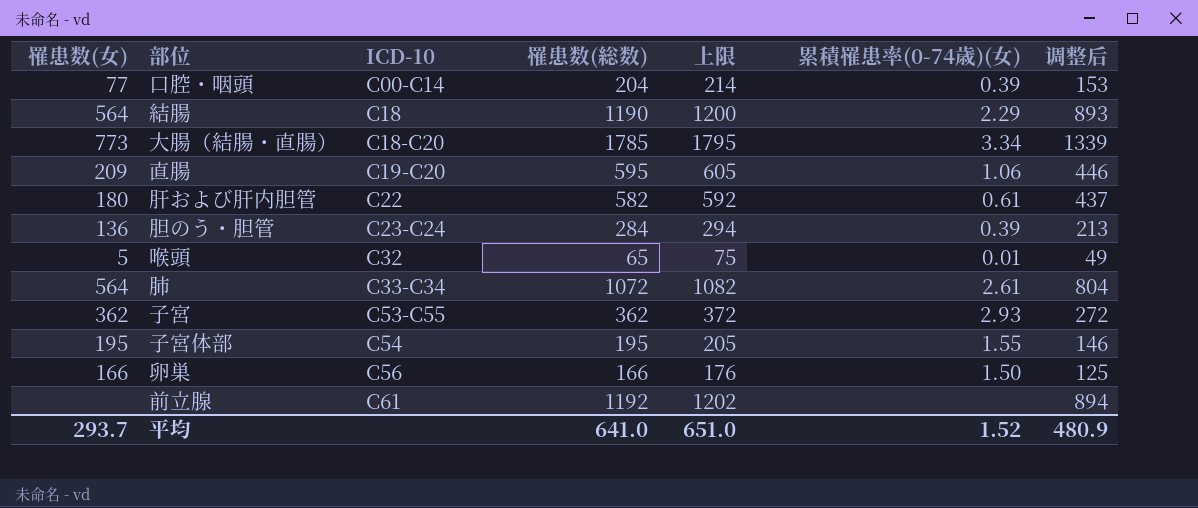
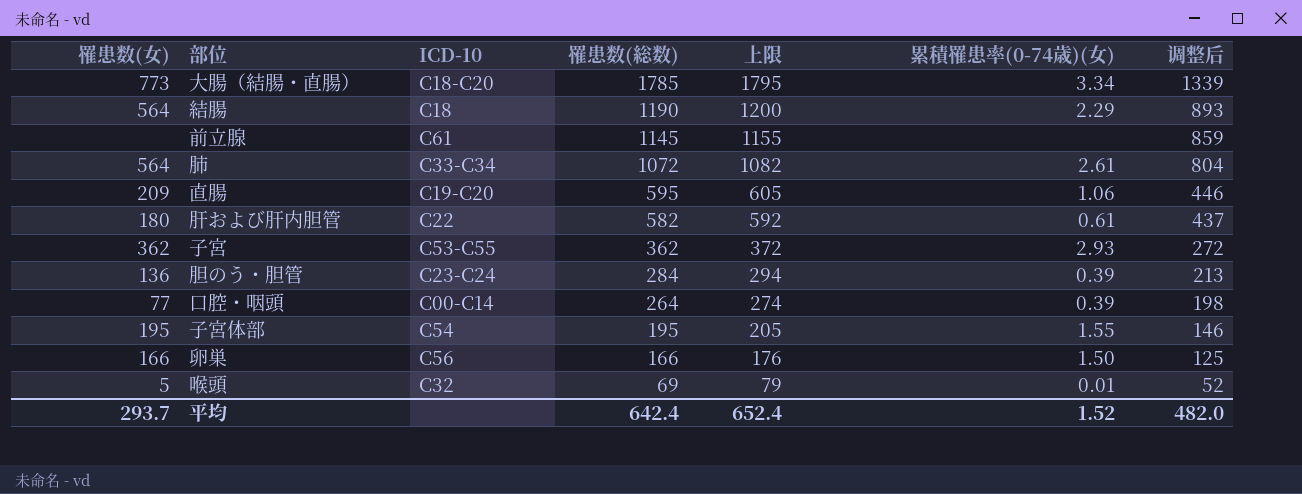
row order: ICD-10 ascending -> 罹患数(総数) descending
前立腺 | 罹患数(総数): 1192 -> 1145
前立腺 | 上限: 1202 -> 1155
前立腺 | 调整后: 894 -> 859
口腔・咽頭 | 罹患数(総数): 204 -> 264
口腔・咽頭 | 上限: 214 -> 274
口腔・咽頭 | 调整后: 153 -> 198
喉頭 | 罹患数(総数): 65 -> 69
喉頭 | 上限: 75 -> 79
喉頭 | 调整后: 49 -> 52
平均 | 罹患数(総数): 641.0 -> 642.4
平均 | 上限: 651.0 -> 652.4
平均 | 调整后: 480.9 -> 482.0

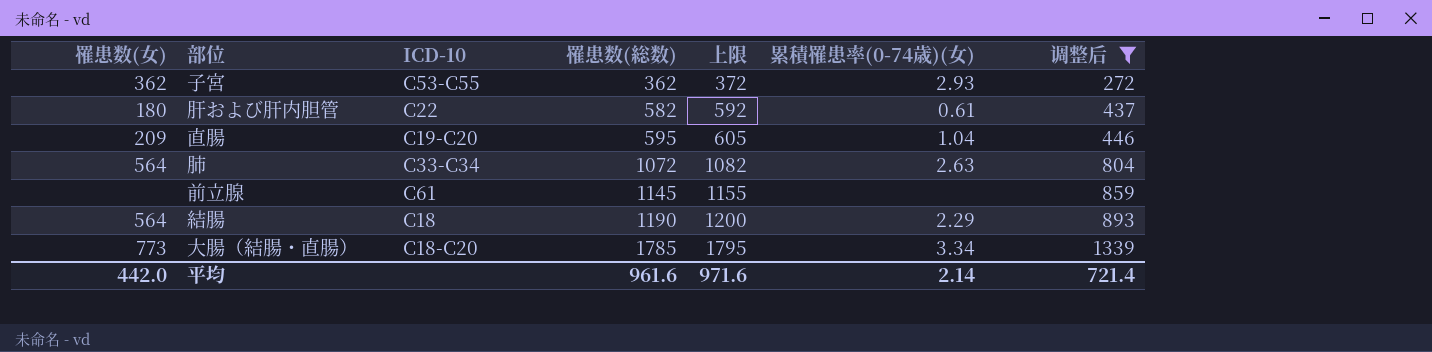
filter: none -> 调整后 >= 272
row order: 罹患数(総数) descending -> 罹患数(総数) ascending
直腸 | 累積罹患率(0-74歳)(女): 1.06 -> 1.04
肺 | 累積罹患率(0-74歳)(女): 2.61 -> 2.63
平均 | 罹患数(女): 293.7 -> 442.0
平均 | 罹患数(総数): 642.4 -> 961.6
平均 | 上限: 652.4 -> 971.6
平均 | 累積罹患率(0-74歳)(女): 1.52 -> 2.14
平均 | 调整后: 482.0 -> 721.4

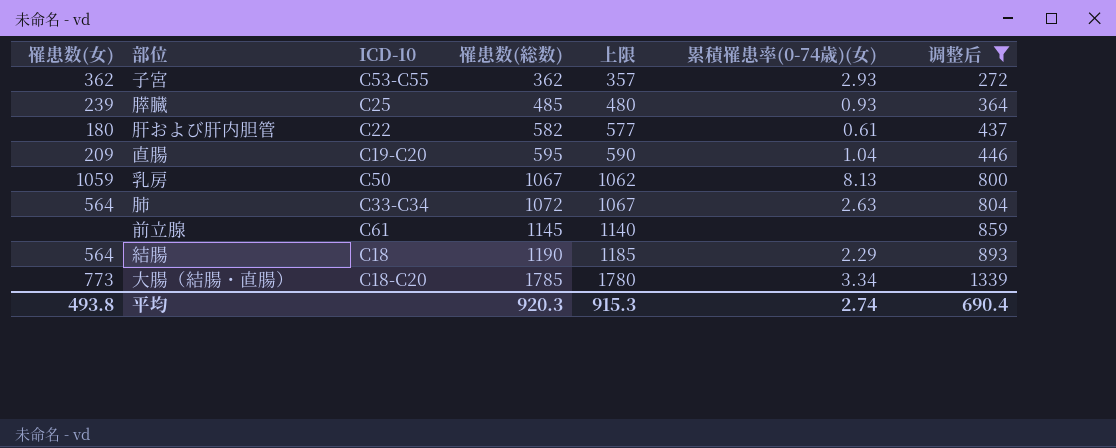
column 上限 | formula: [罹患数(総数)] + 10 -> [罹患数(総数)] - 5
row 膵臓: none -> 239 | C25 | 485 | 480 | 0.93 | 364
row 乳房: none -> 1059 | C50 | 1067 | 1062 | 8.13 | 800
平均 | 罹患数(女): 442.0 -> 493.8
平均 | 罹患数(総数): 961.6 -> 920.3
平均 | 上限: 971.6 -> 915.3
平均 | 累積罹患率(0-74歳)(女): 2.14 -> 2.74
平均 | 调整后: 721.4 -> 690.4

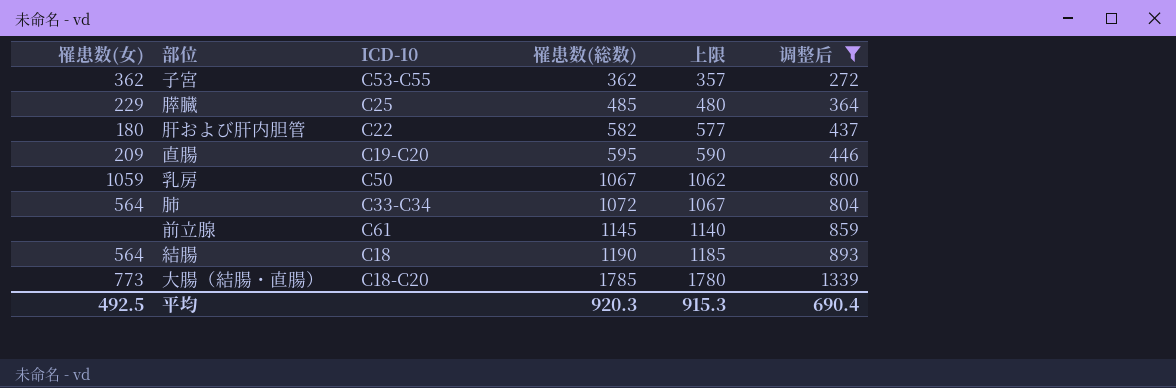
column 累積罹患率(0-74歳)(女) | position: 6 -> none
膵臓 | 罹患数(女): 239 -> 229
平均 | 罹患数(女): 493.8 -> 492.5

